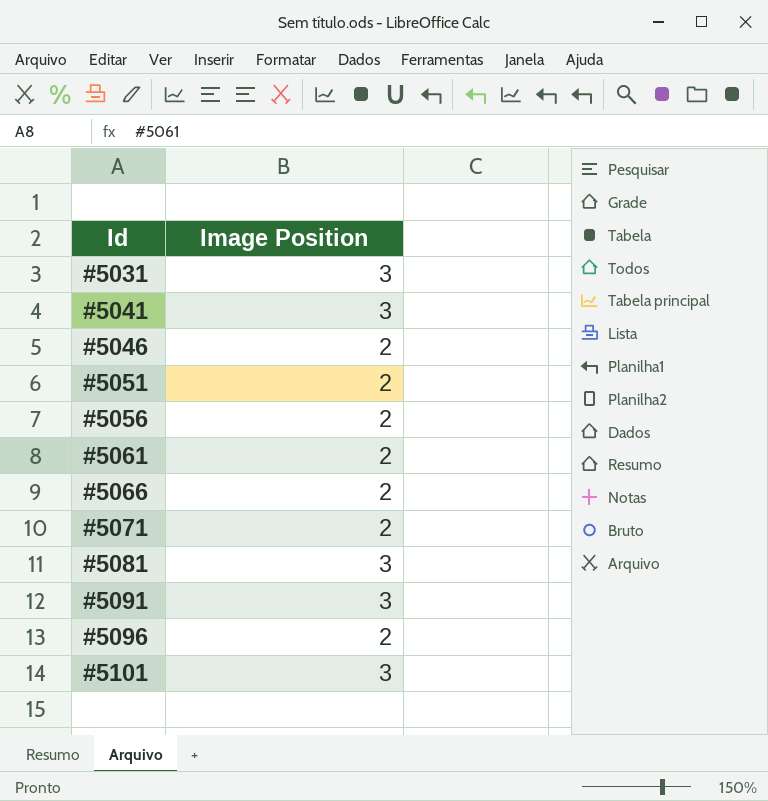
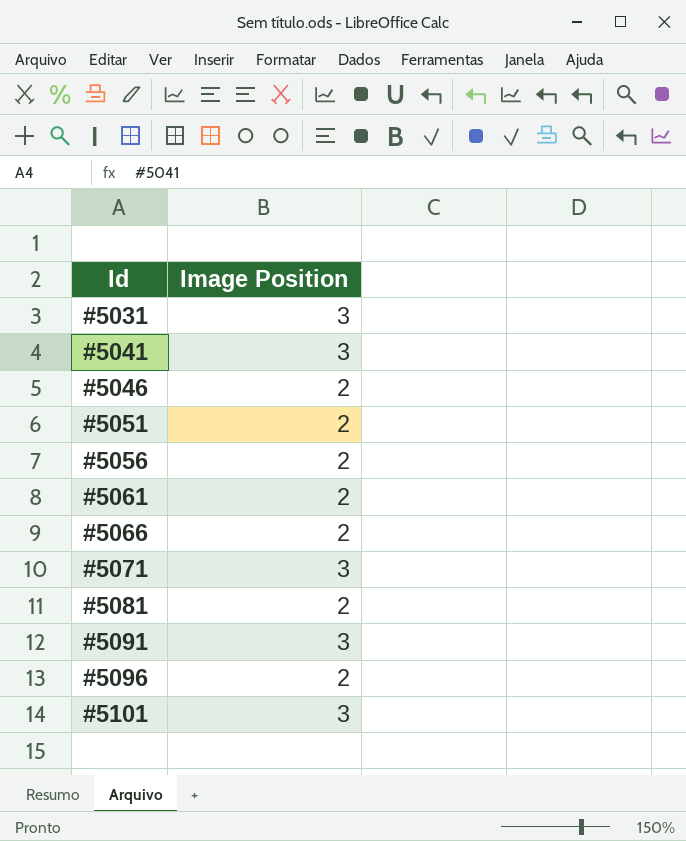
#5071 | Image Position: 2 -> 3
#5081 | Image Position: 3 -> 2

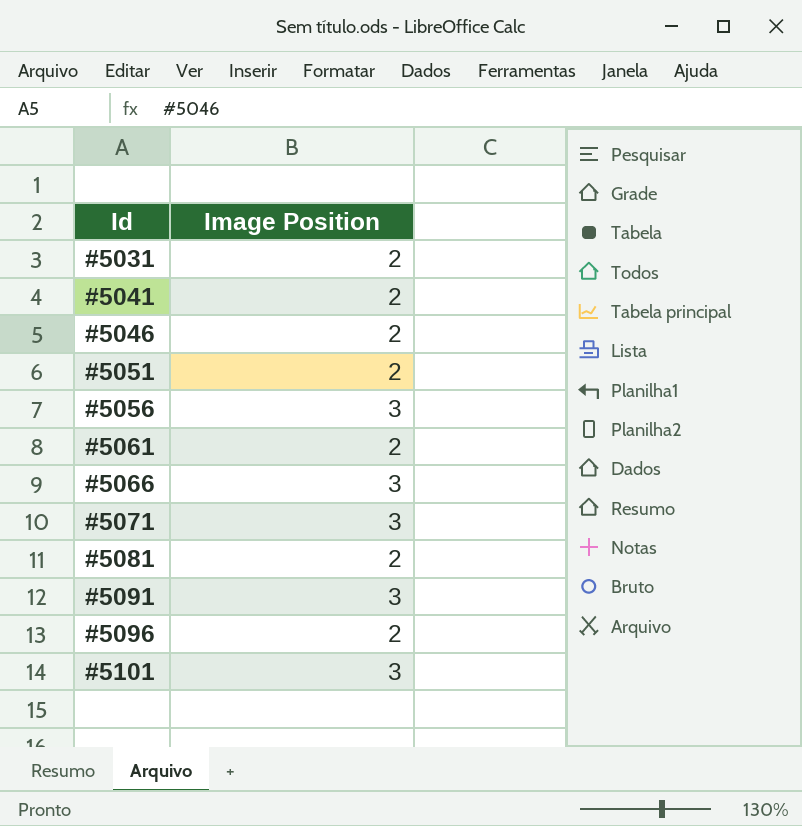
#5031 | Image Position: 3 -> 2
#5041 | Image Position: 3 -> 2
#5056 | Image Position: 2 -> 3
#5066 | Image Position: 2 -> 3

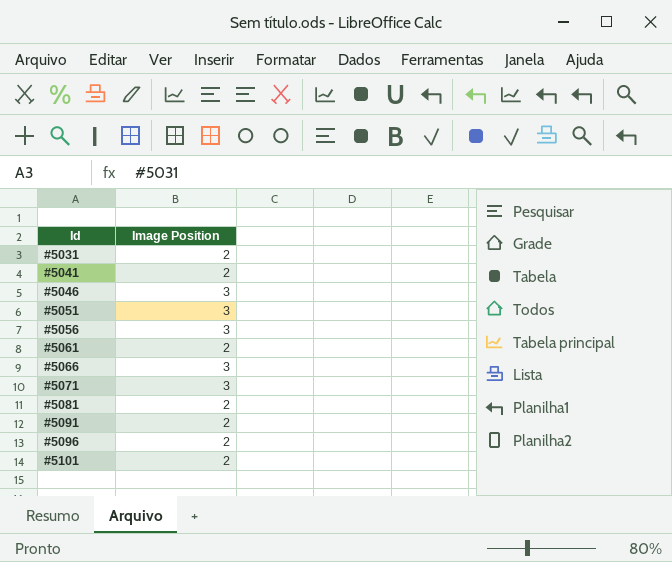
#5046 | Image Position: 2 -> 3
#5051 | Image Position: 2 -> 3
#5091 | Image Position: 3 -> 2
#5101 | Image Position: 3 -> 2

